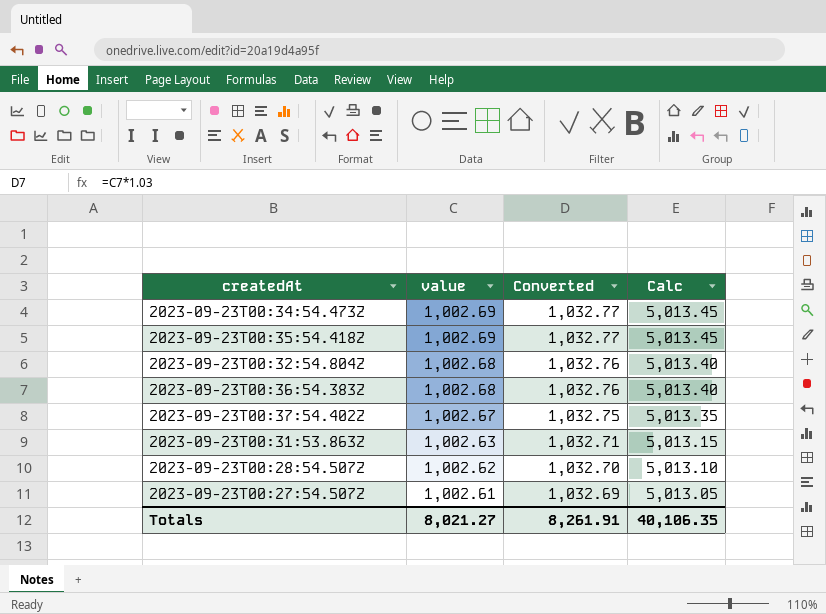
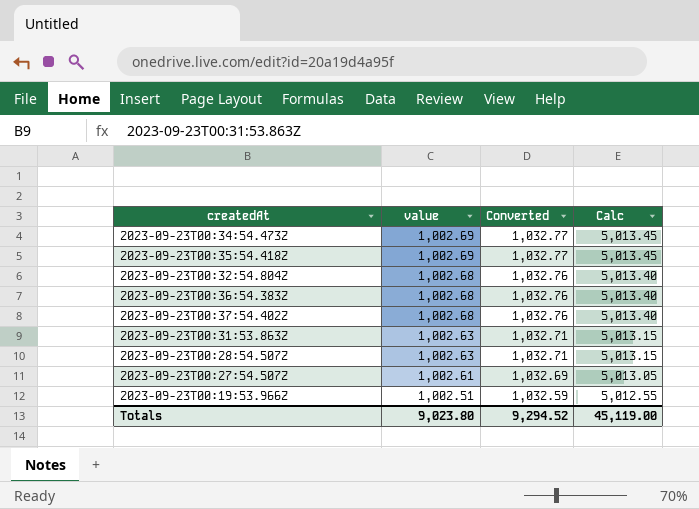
2023-09-23T00:37:54.402Z | value: 1,002.67 -> 1,002.68
2023-09-23T00:37:54.402Z | Converted: 1,032.75 -> 1,032.76
2023-09-23T00:37:54.402Z | Calc: 5,013.35 -> 5,013.40
2023-09-23T00:28:54.507Z | value: 1,002.62 -> 1,002.63
2023-09-23T00:28:54.507Z | Converted: 1,032.70 -> 1,032.71
2023-09-23T00:28:54.507Z | Calc: 5,013.10 -> 5,013.15
row 2023-09-23T00:19:53.966Z: none -> 1,002.51 | 1,032.59 | 5,012.55
Totals | value: 8,021.27 -> 9,023.80
Totals | Converted: 8,261.91 -> 9,294.52
Totals | Calc: 40,106.35 -> 45,119.00

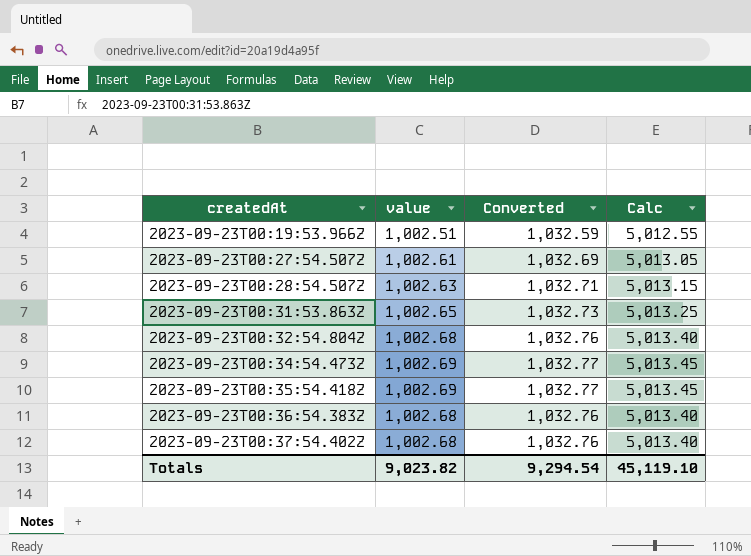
row order: value descending -> createdAt ascending
2023-09-23T00:31:53.863Z | value: 1,002.63 -> 1,002.65
2023-09-23T00:31:53.863Z | Converted: 1,032.71 -> 1,032.73
2023-09-23T00:31:53.863Z | Calc: 5,013.15 -> 5,013.25
Totals | value: 9,023.80 -> 9,023.82
Totals | Converted: 9,294.52 -> 9,294.54
Totals | Calc: 45,119.00 -> 45,119.10

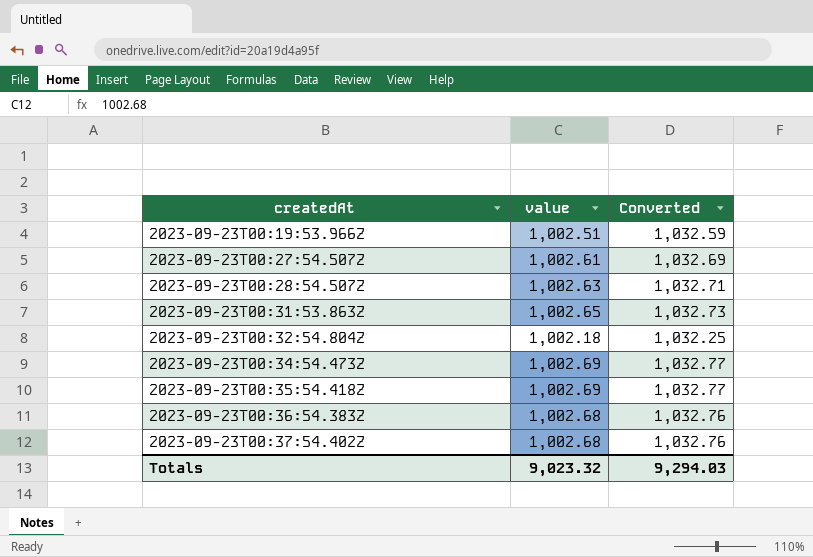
column Calc | formula: [value] * 5 -> none
2023-09-23T00:32:54.804Z | value: 1,002.68 -> 1,002.18
2023-09-23T00:32:54.804Z | Converted: 1,032.76 -> 1,032.25
Totals | value: 9,023.82 -> 9,023.32
Totals | Converted: 9,294.54 -> 9,294.03

